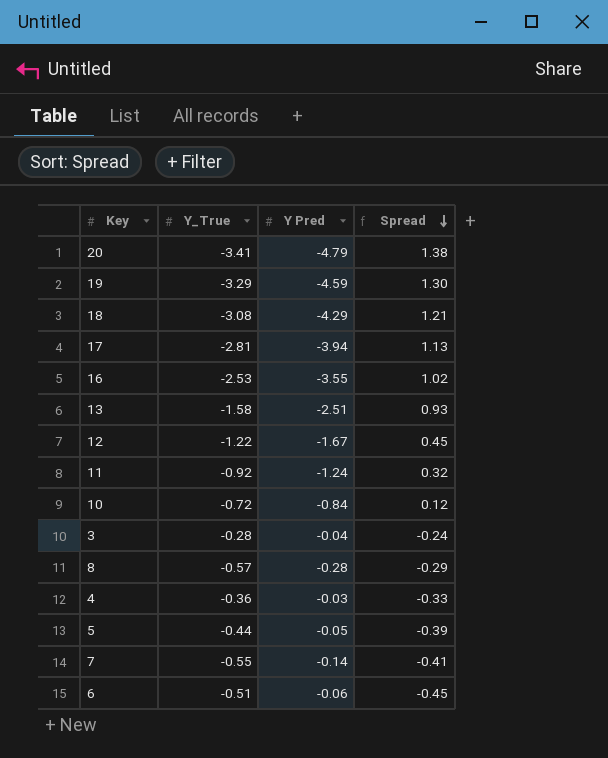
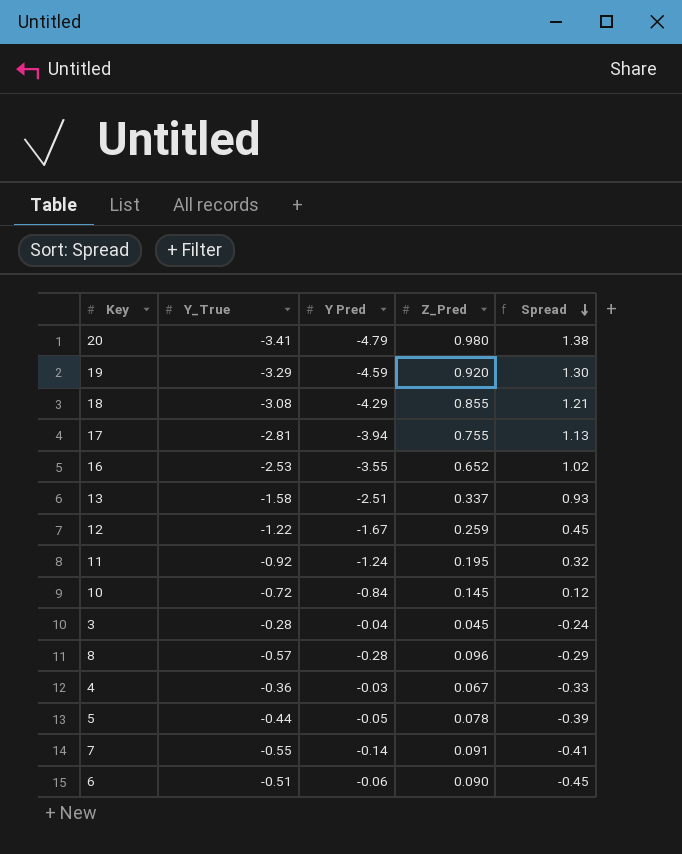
column Z_Pred | position: none -> 4

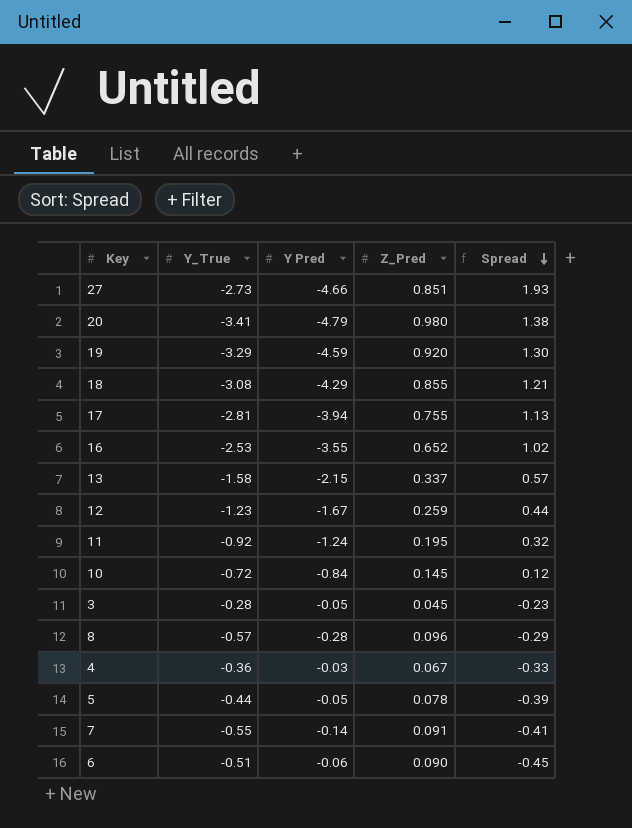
row 27: none -> -2.73 | -4.66 | 0.851 | 1.93
13 | Y Pred: -2.51 -> -2.15
13 | Spread: 0.93 -> 0.57
12 | Y_True: -1.22 -> -1.23
12 | Spread: 0.45 -> 0.44
3 | Y Pred: -0.04 -> -0.05
3 | Spread: -0.24 -> -0.23

